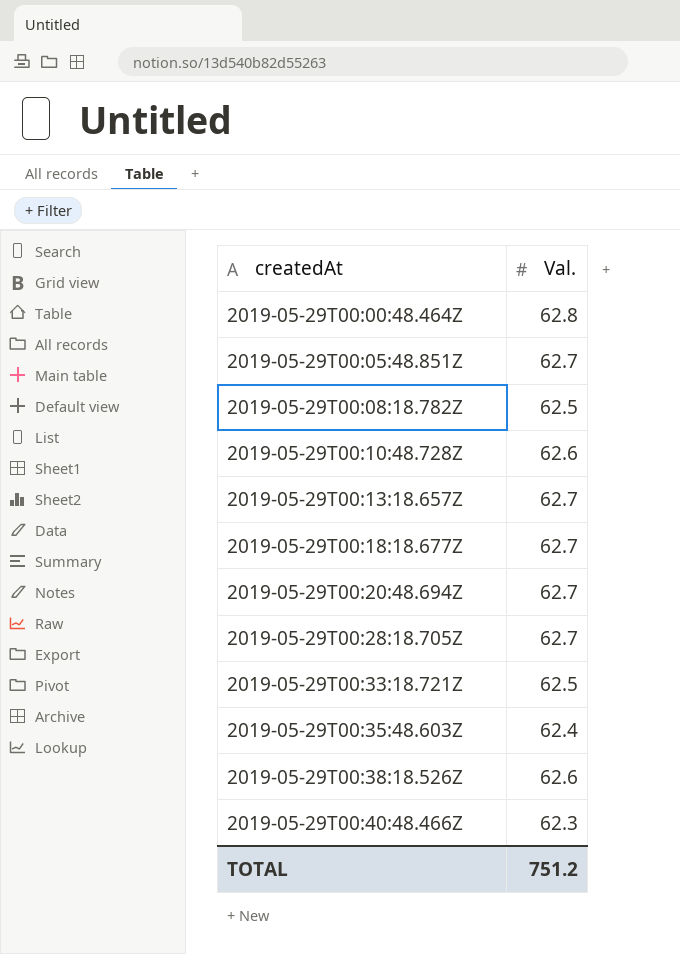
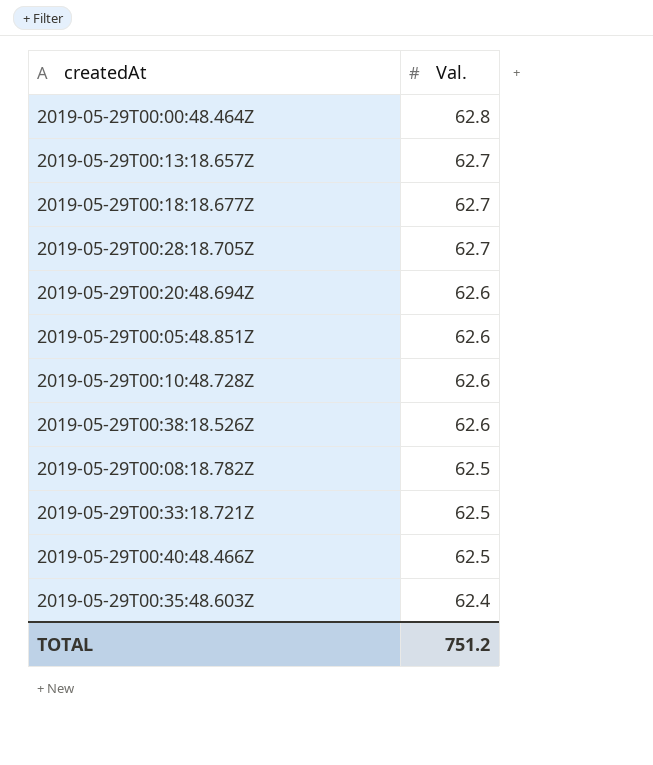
row order: createdAt ascending -> Val. descending
2019-05-29T00:20:48.694Z | Val.: 62.7 -> 62.6
2019-05-29T00:05:48.851Z | Val.: 62.7 -> 62.6
2019-05-29T00:40:48.466Z | Val.: 62.3 -> 62.5

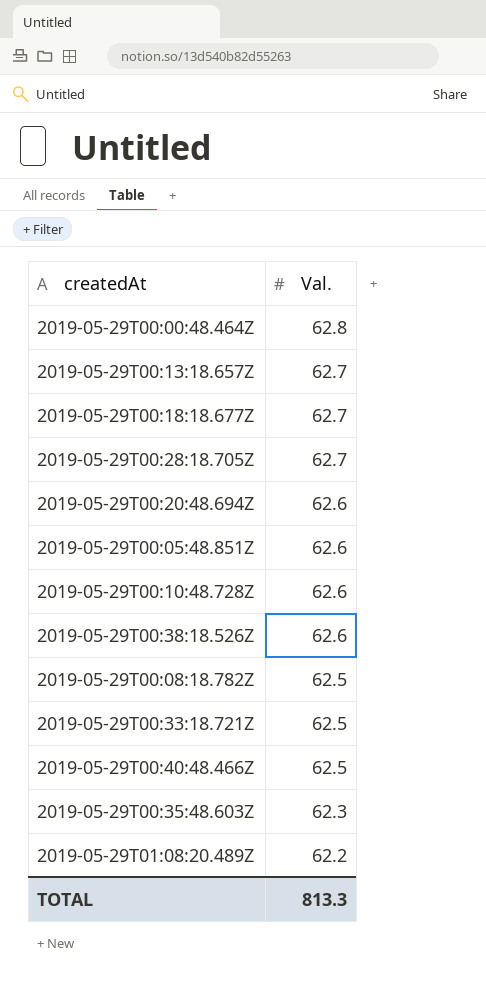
2019-05-29T00:35:48.603Z | Val.: 62.4 -> 62.3
row 2019-05-29T01:08:20.489Z: none -> 62.2
TOTAL | Val.: 751.2 -> 813.3

